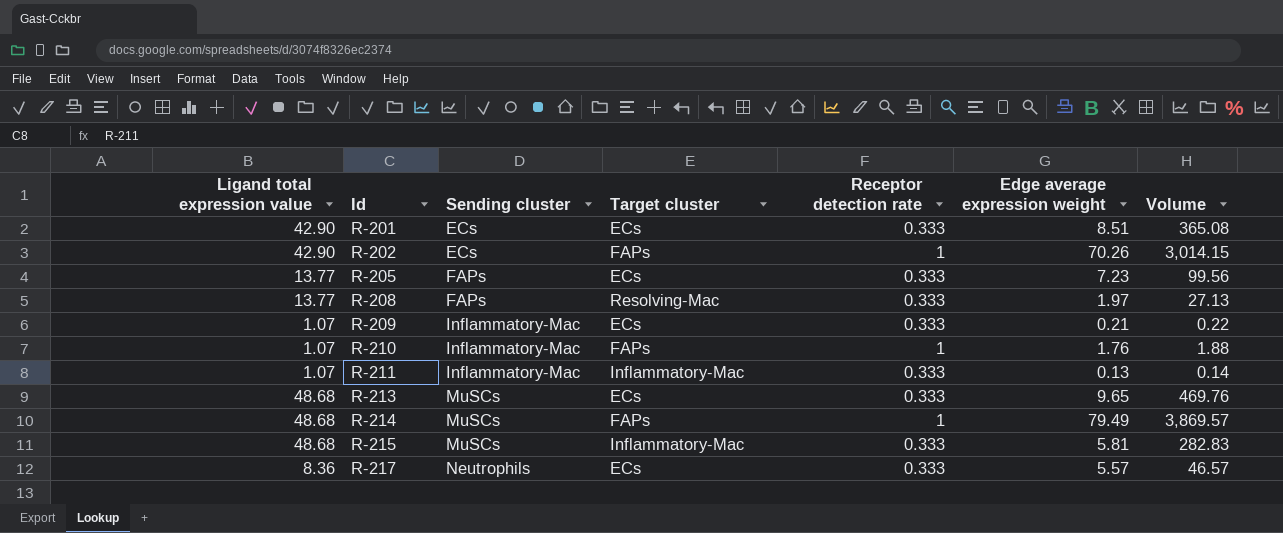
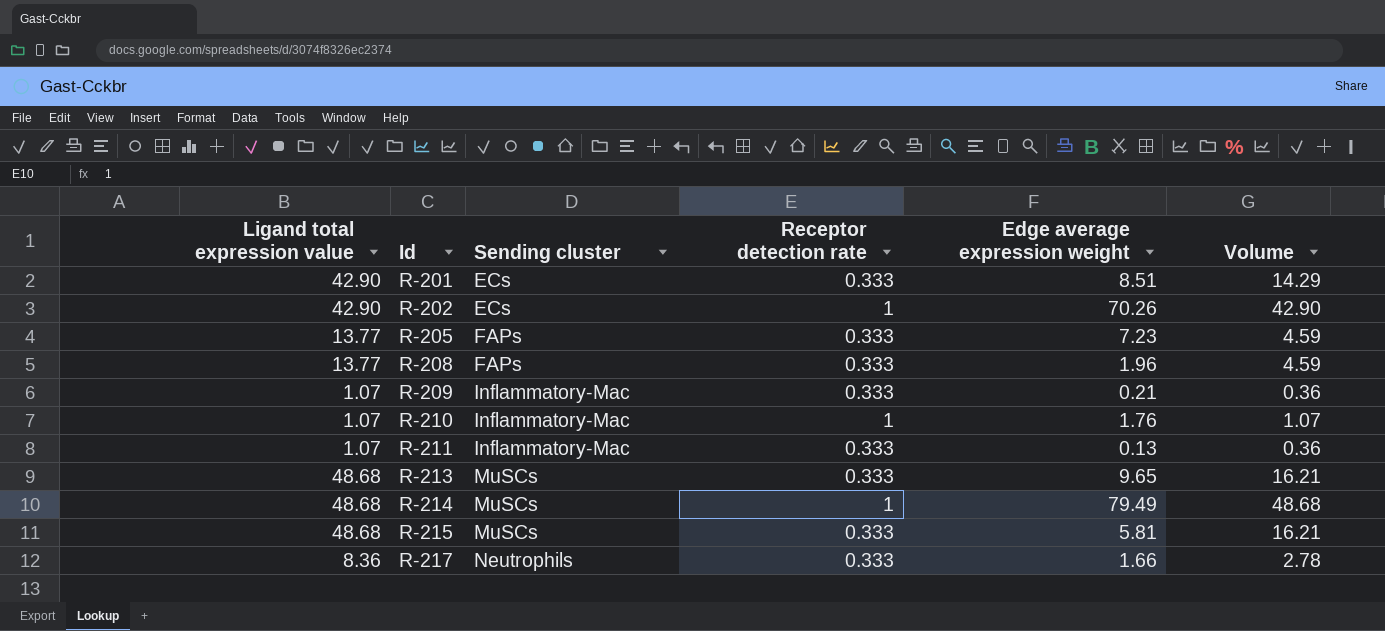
column Target cluster | position: 4 -> none
column Volume | formula: [Ligand total expression value] * [Edge average expression weight] -> [Ligand total expression value] * [Receptor detection rate]
R-208 | Edge average expression weight: 1.97 -> 1.96
R-217 | Edge average expression weight: 5.57 -> 1.66

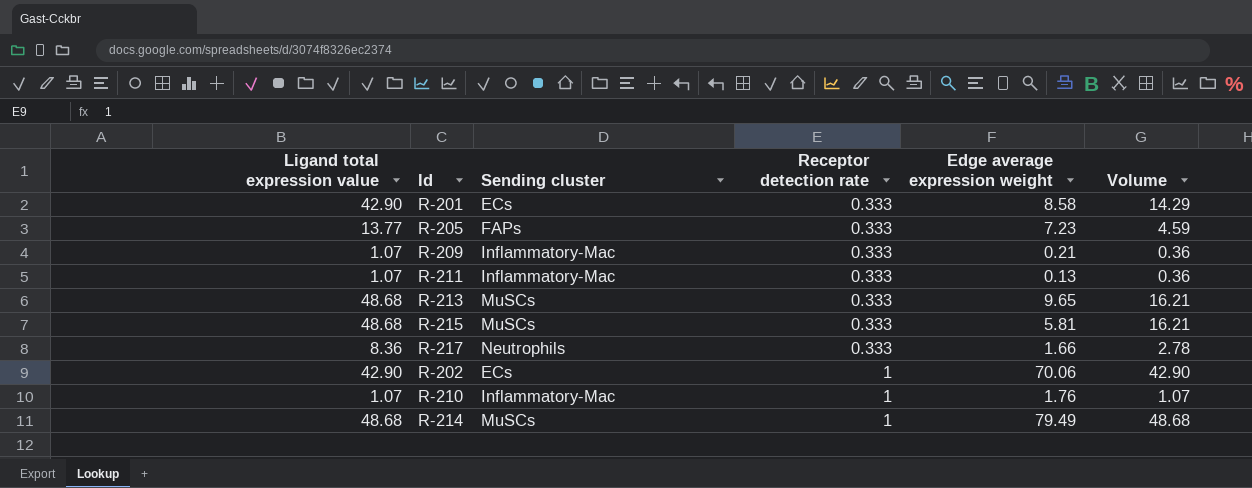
row order: Id ascending -> Receptor detection rate ascending
row R-208: 13.77 | FAPs | 0.333 | 1.96 | 4.59 -> none
R-201 | Edge average expression weight: 8.51 -> 8.58
R-202 | Edge average expression weight: 70.26 -> 70.06

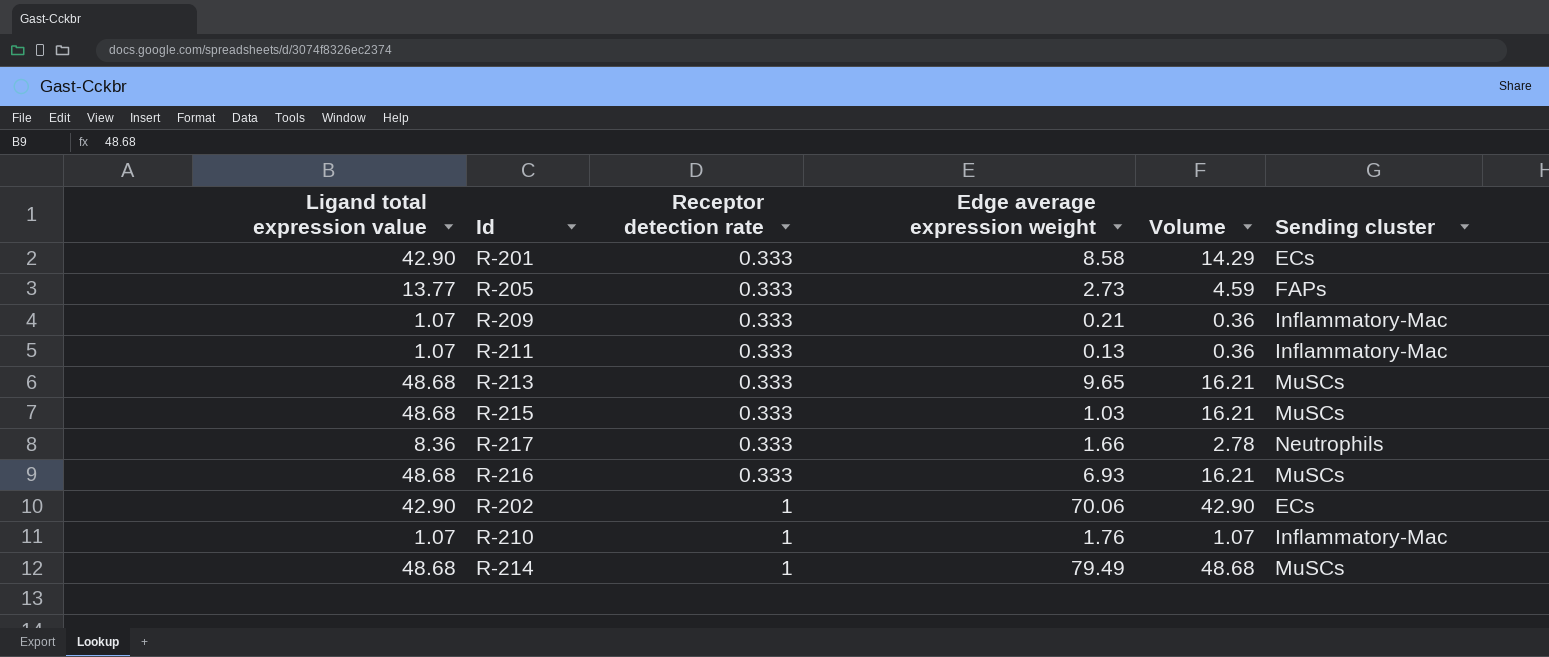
column Sending cluster | position: 3 -> 6
R-205 | Edge average expression weight: 7.23 -> 2.73
R-215 | Edge average expression weight: 5.81 -> 1.03
row R-216: none -> 48.68 | 0.333 | 6.93 | 16.21 | MuSCs

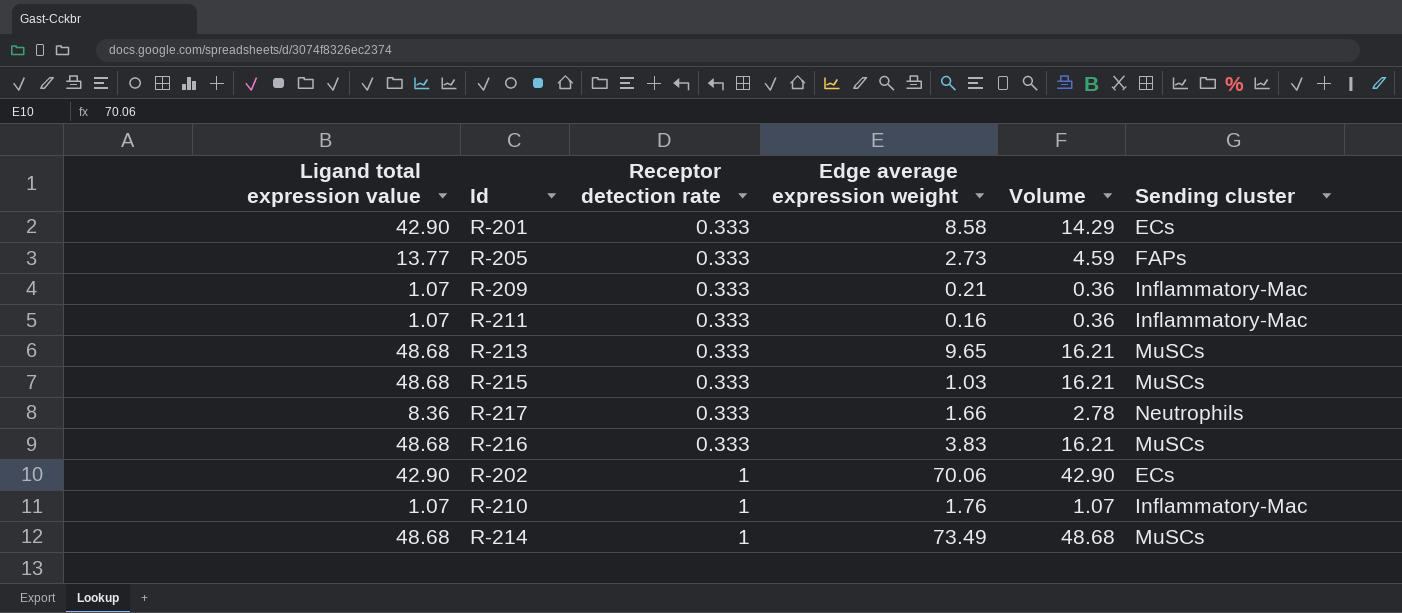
R-211 | Edge average expression weight: 0.13 -> 0.16
R-216 | Edge average expression weight: 6.93 -> 3.83
R-214 | Edge average expression weight: 79.49 -> 73.49

